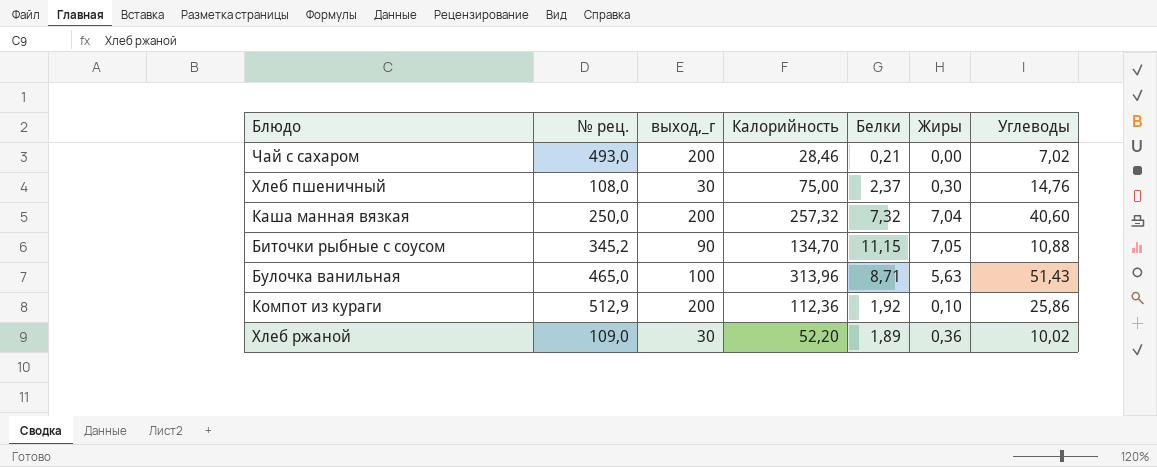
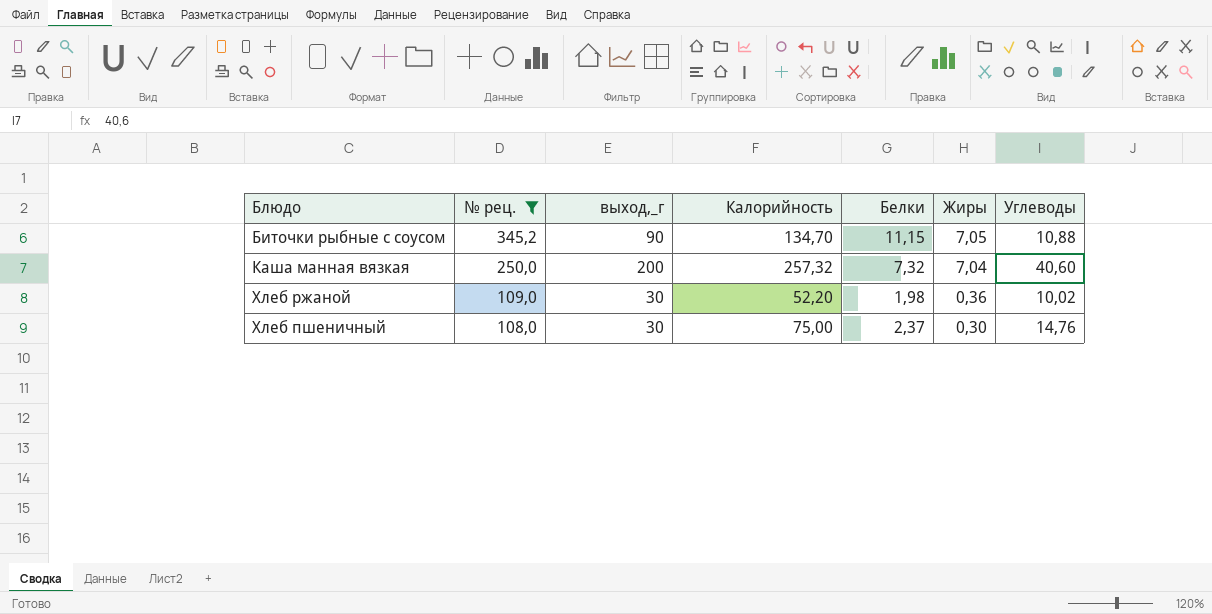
filter: none -> № рец. <= 345,2
row order: none -> № рец. descending
Хлеб ржаной | Белки: 1,89 -> 1,98

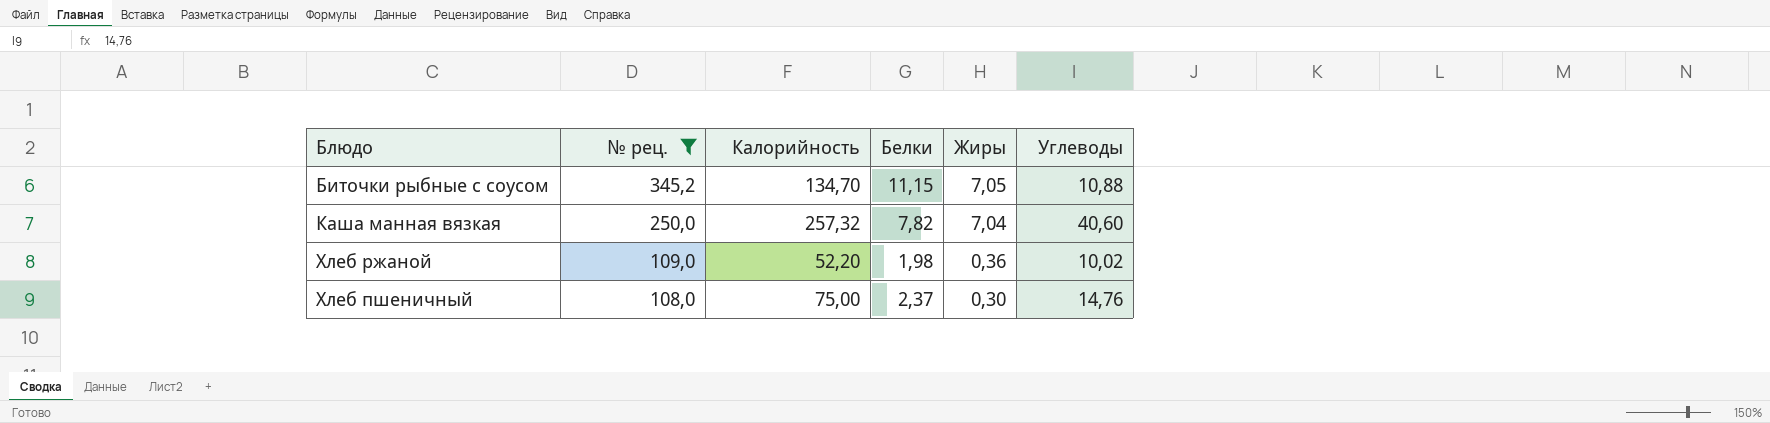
column выход,_г | position: 3 -> none
Каша манная вязкая | Белки: 7,32 -> 7,82

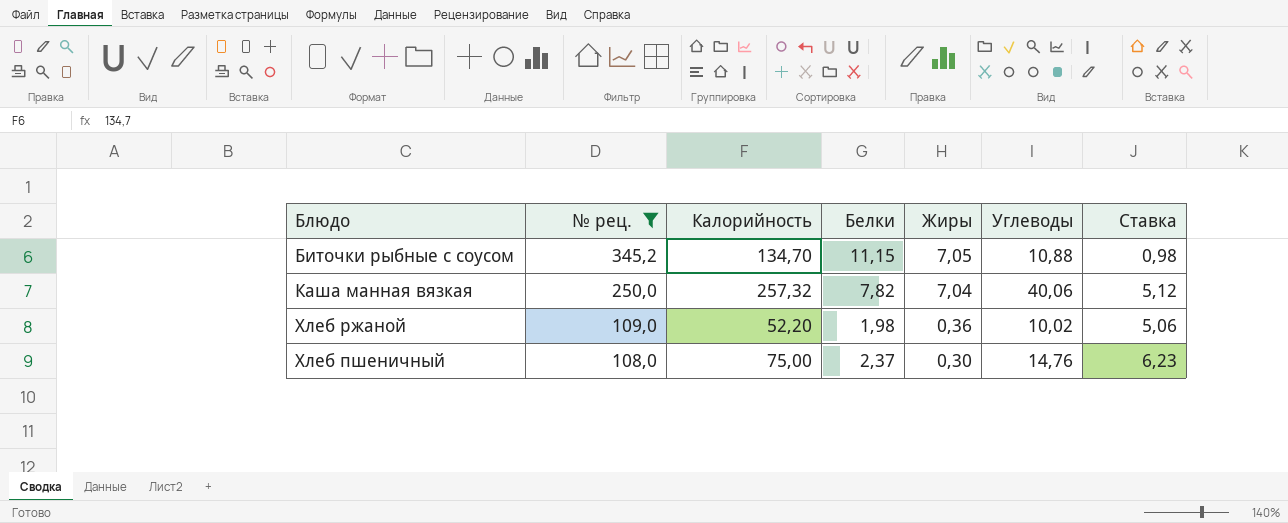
column Ставка | formula: none -> [Углеводы] / [Белки]
Каша манная вязкая | Углеводы: 40,60 -> 40,06

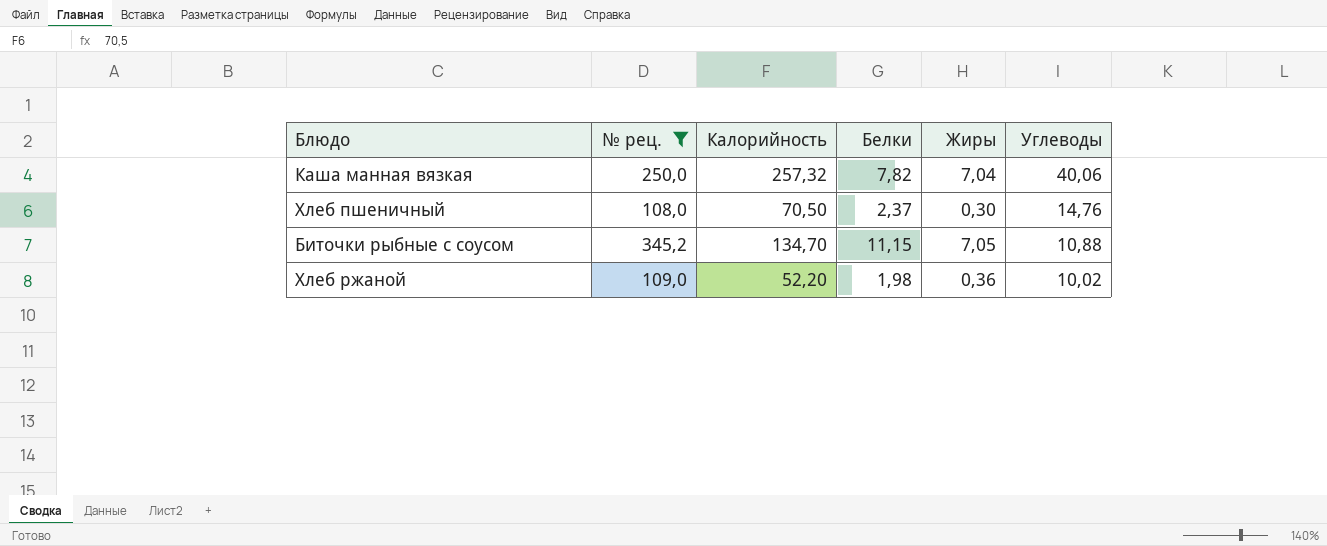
row order: № рец. descending -> Углеводы descending
column Ставка | formula: [Углеводы] / [Белки] -> none
Хлеб пшеничный | Калорийность: 75,00 -> 70,50

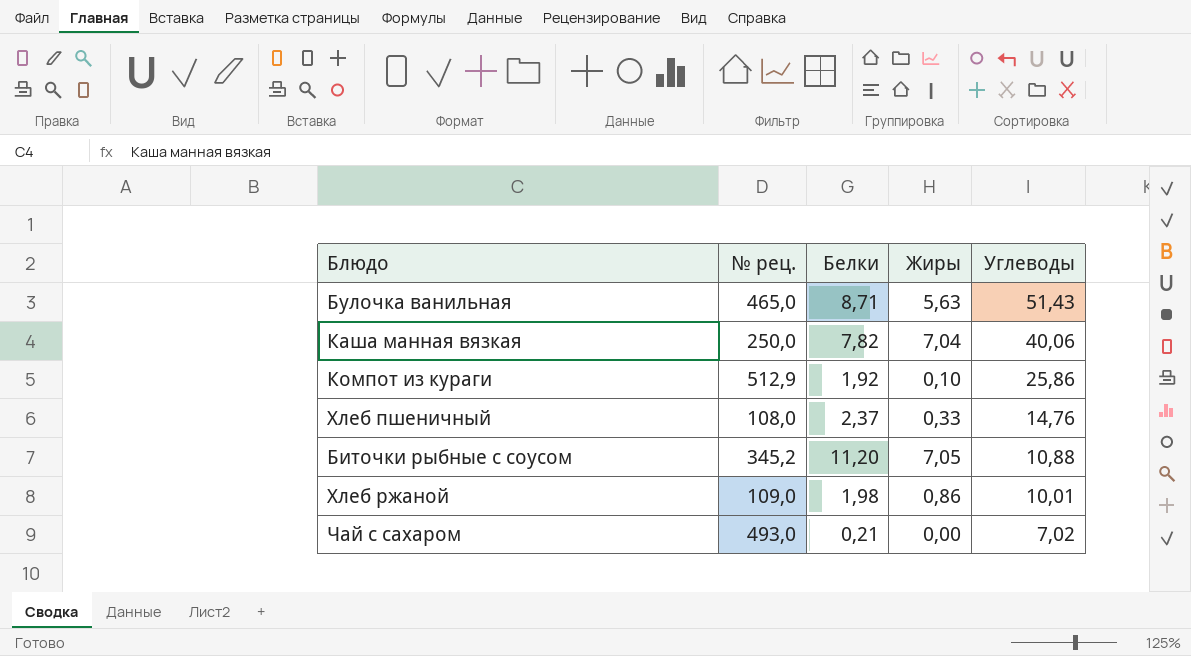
filter: № рец. <= 345,2 -> none
column Калорийность | position: 3 -> none
Хлеб пшеничный | Жиры: 0,30 -> 0,33
Биточки рыбные с соусом | Белки: 11,15 -> 11,20
Хлеб ржаной | Жиры: 0,36 -> 0,86
Хлеб ржаной | Углеводы: 10,02 -> 10,01

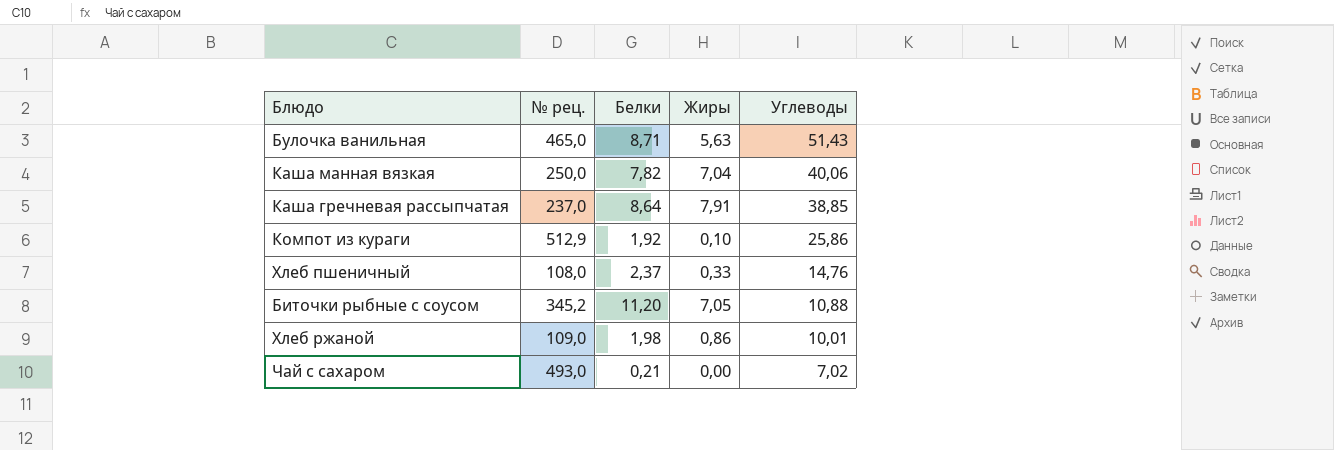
row Каша гречневая рассыпчатая: none -> 237,0 | 8,64 | 7,91 | 38,85

